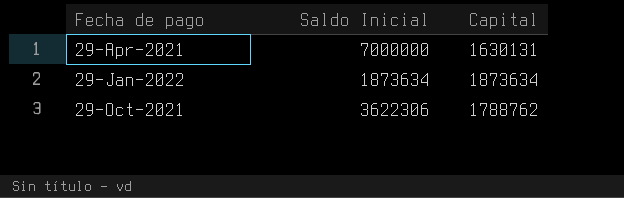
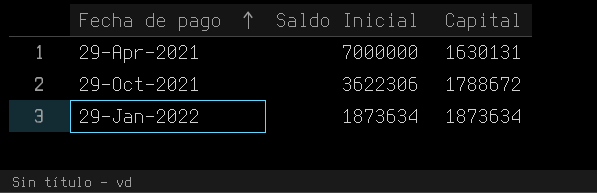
row order: none -> Fecha de pago ascending
29-Oct-2021 | Capital: 1788762 -> 1788672

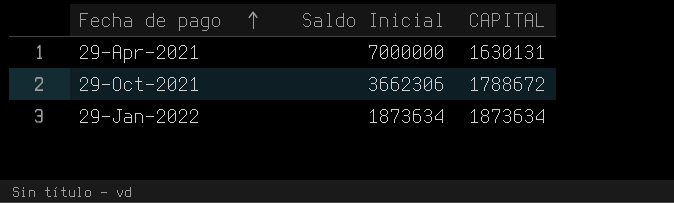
column name: Capital -> CAPITAL
29-Oct-2021 | Saldo Inicial: 3622306 -> 3662306

